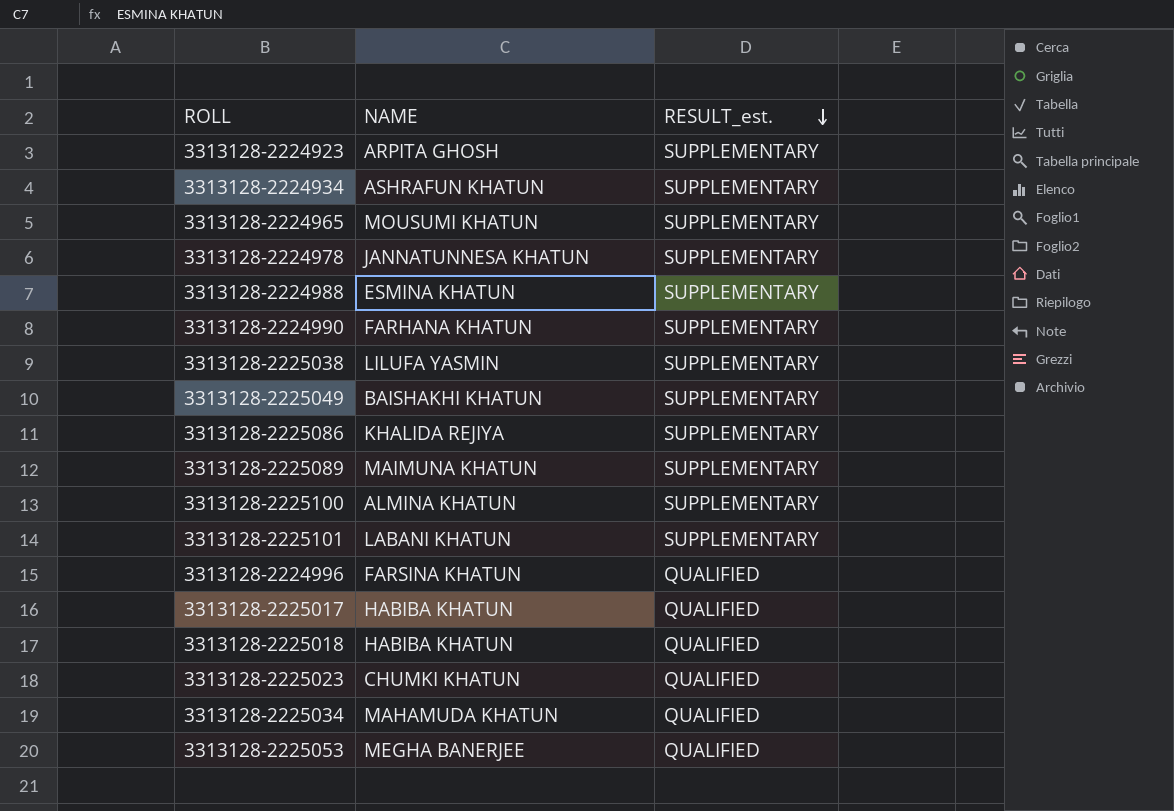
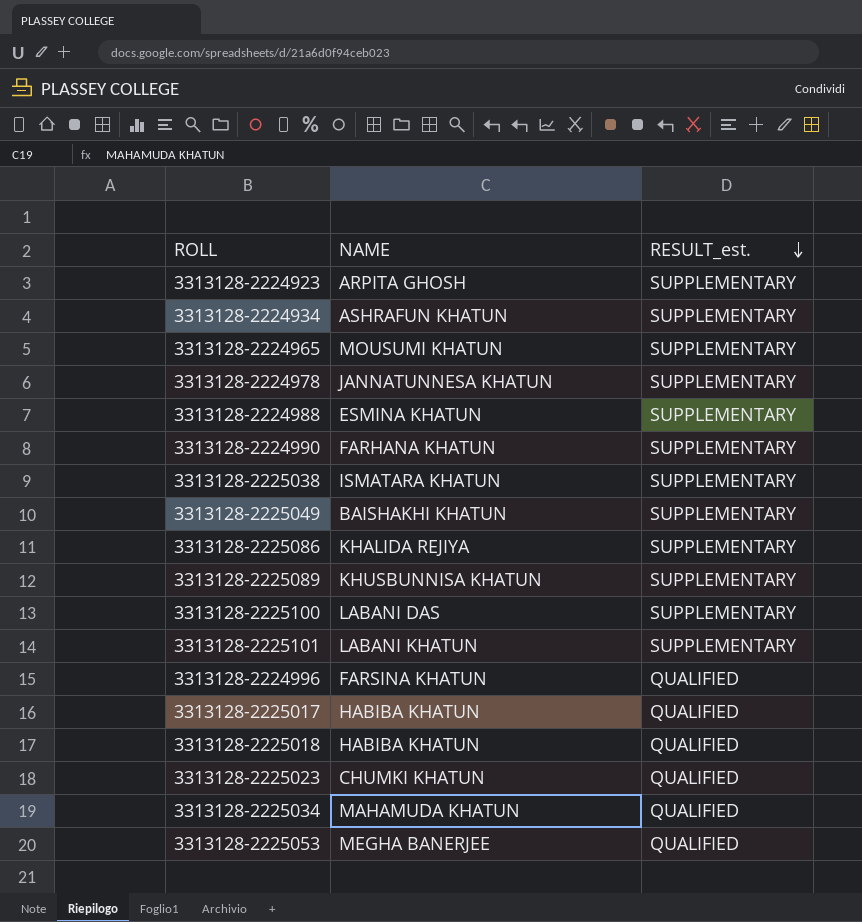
3313128-2225038 | NAME: LILUFA YASMIN -> ISMATARA KHATUN
3313128-2225089 | NAME: MAIMUNA KHATUN -> KHUSBUNNISA KHATUN
3313128-2225100 | NAME: ALMINA KHATUN -> LABANI DAS

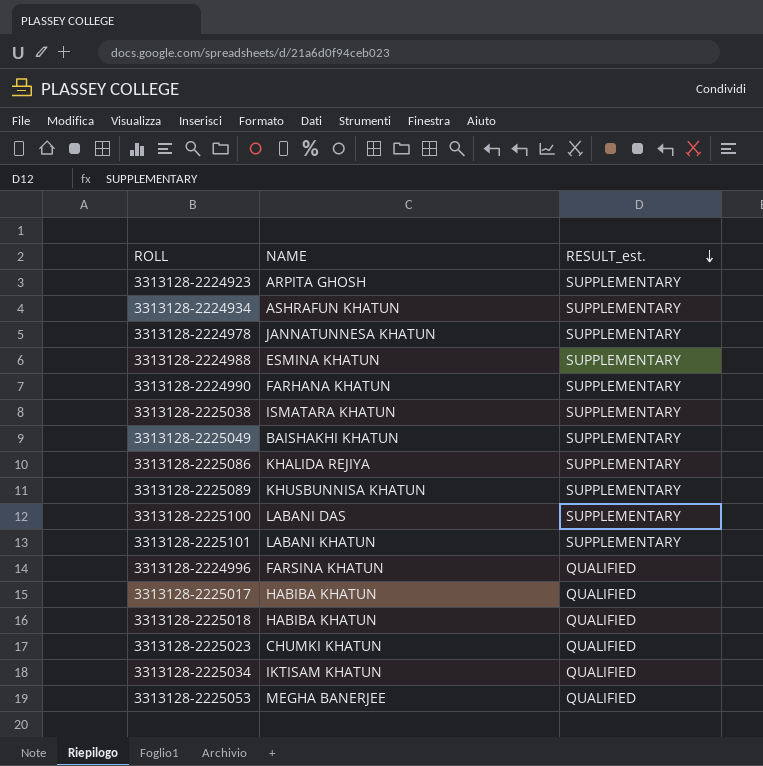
row 3313128-2224965: MOUSUMI KHATUN | SUPPLEMENTARY -> none
3313128-2225034 | NAME: MAHAMUDA KHATUN -> IKTISAM KHATUN

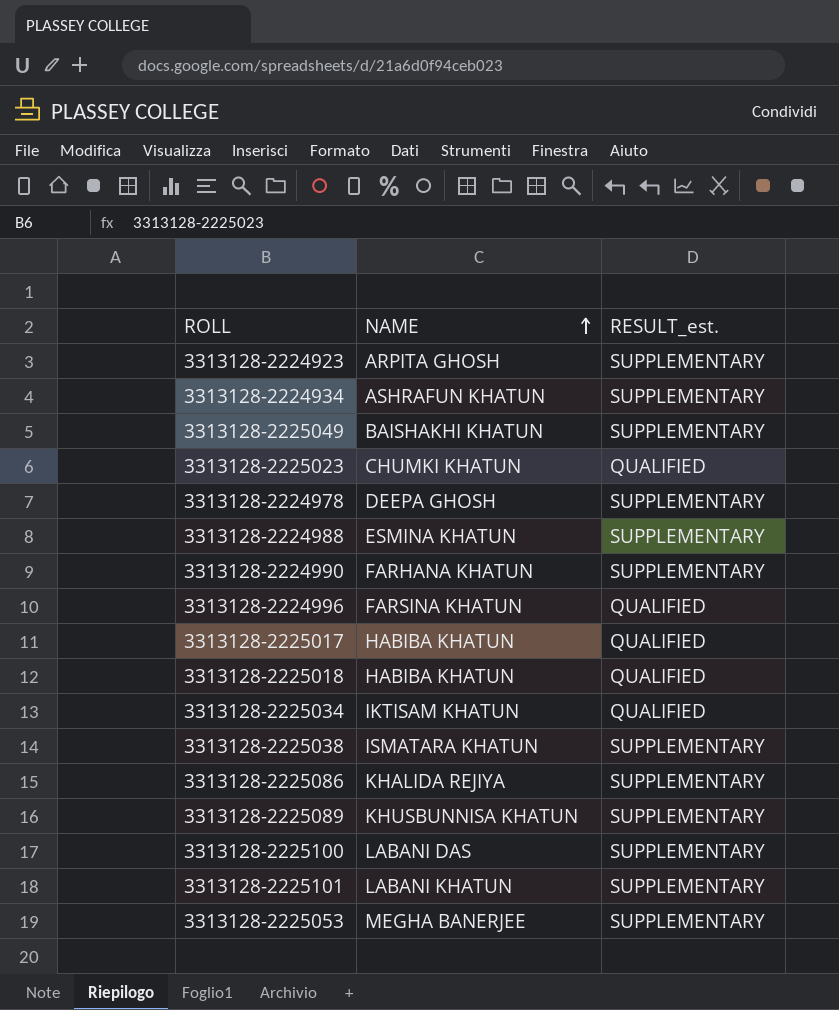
row order: RESULT_est. descending -> NAME ascending
3313128-2224978 | NAME: JANNATUNNESA KHATUN -> DEEPA GHOSH
3313128-2225053 | RESULT_est.: QUALIFIED -> SUPPLEMENTARY

